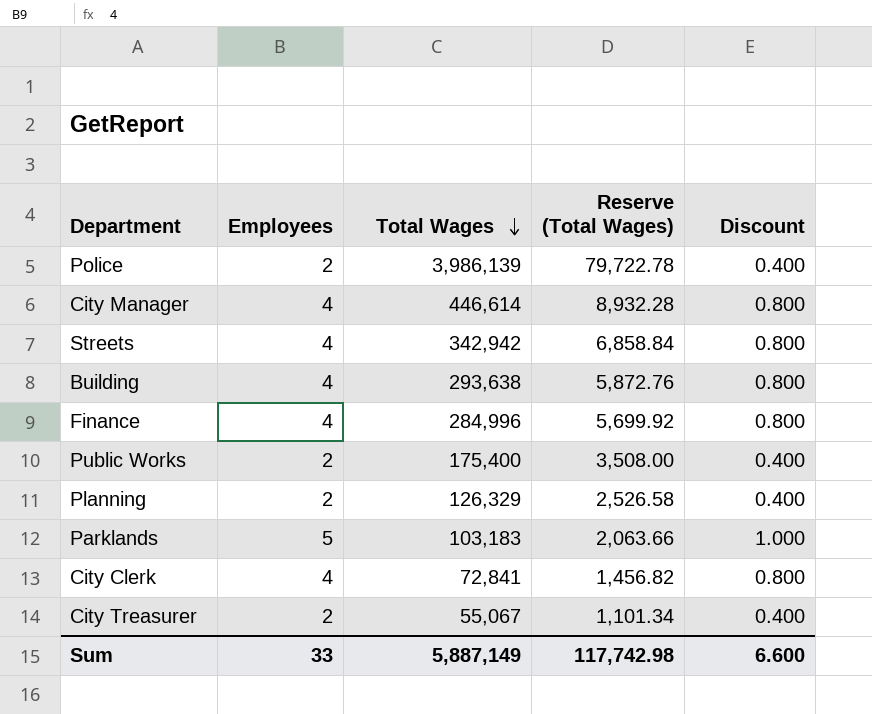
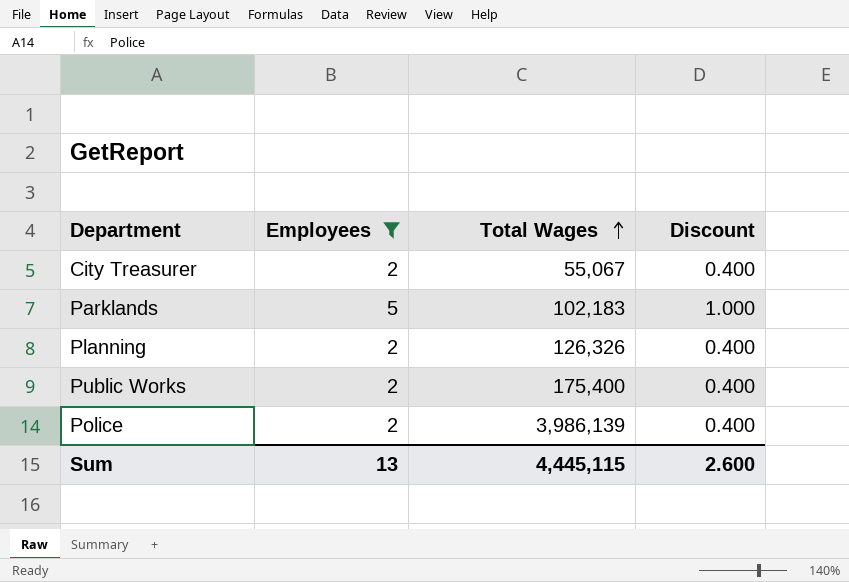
filter: none -> Employees != 4
row order: Total Wages descending -> Total Wages ascending
column Reserve (Total Wages) | formula: [Total Wages] * 0.02 -> none
Parklands | Total Wages: 103,183 -> 102,183
Planning | Total Wages: 126,329 -> 126,326
Sum | Employees: 33 -> 13
Sum | Total Wages: 5,887,149 -> 4,445,115
Sum | Discount: 6.600 -> 2.600

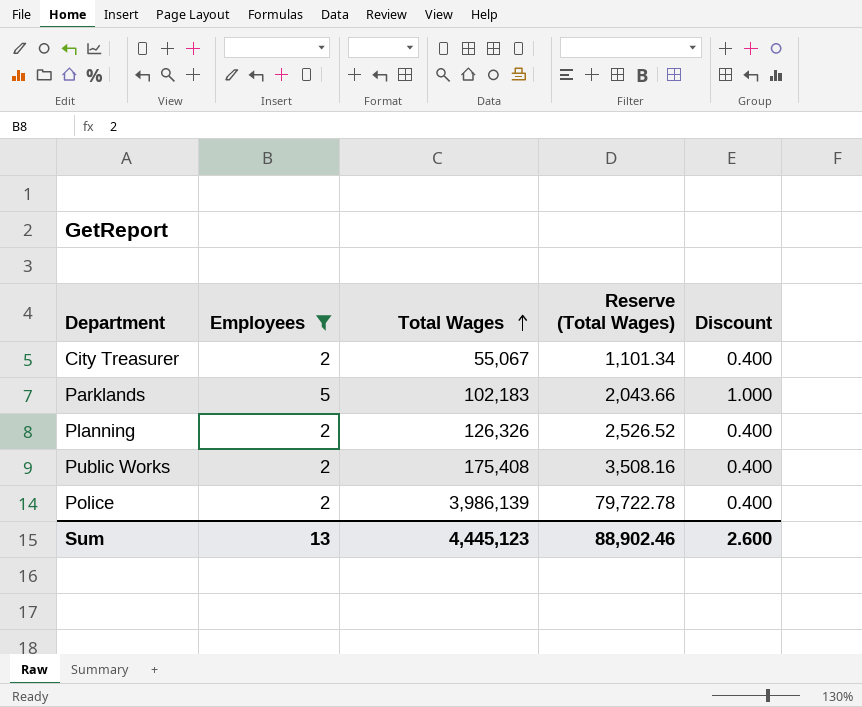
column Reserve (Total Wages) | formula: none -> [Total Wages] * 0.02
Public Works | Total Wages: 175,400 -> 175,408
Sum | Total Wages: 4,445,115 -> 4,445,123

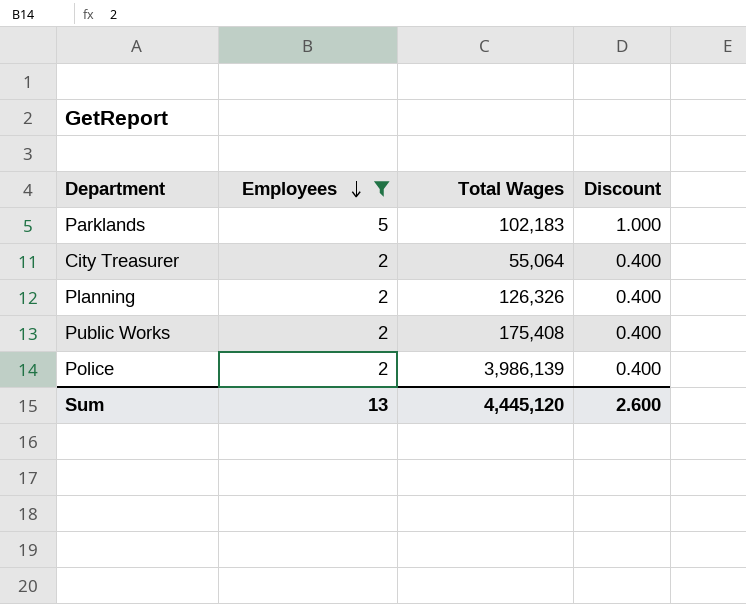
row order: Total Wages ascending -> Employees descending
column Reserve (Total Wages) | formula: [Total Wages] * 0.02 -> none
City Treasurer | Total Wages: 55,067 -> 55,064
Sum | Total Wages: 4,445,123 -> 4,445,120

